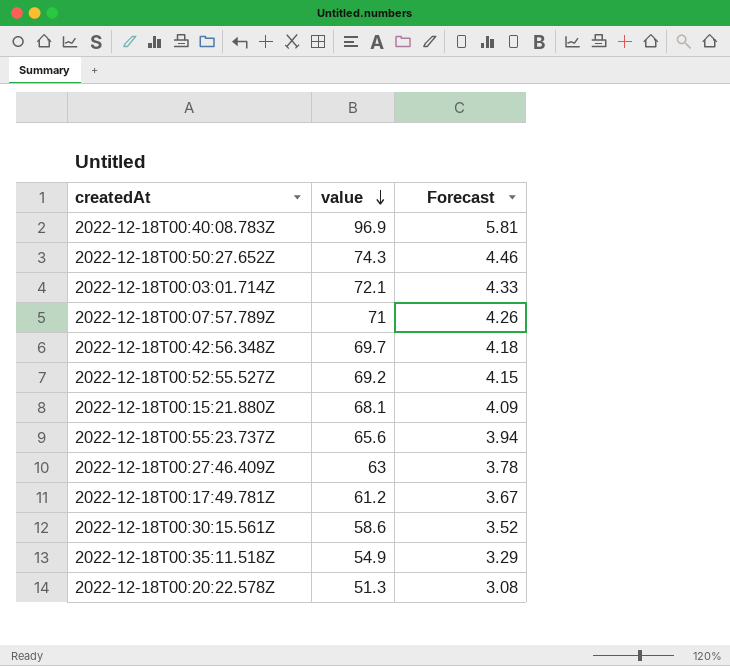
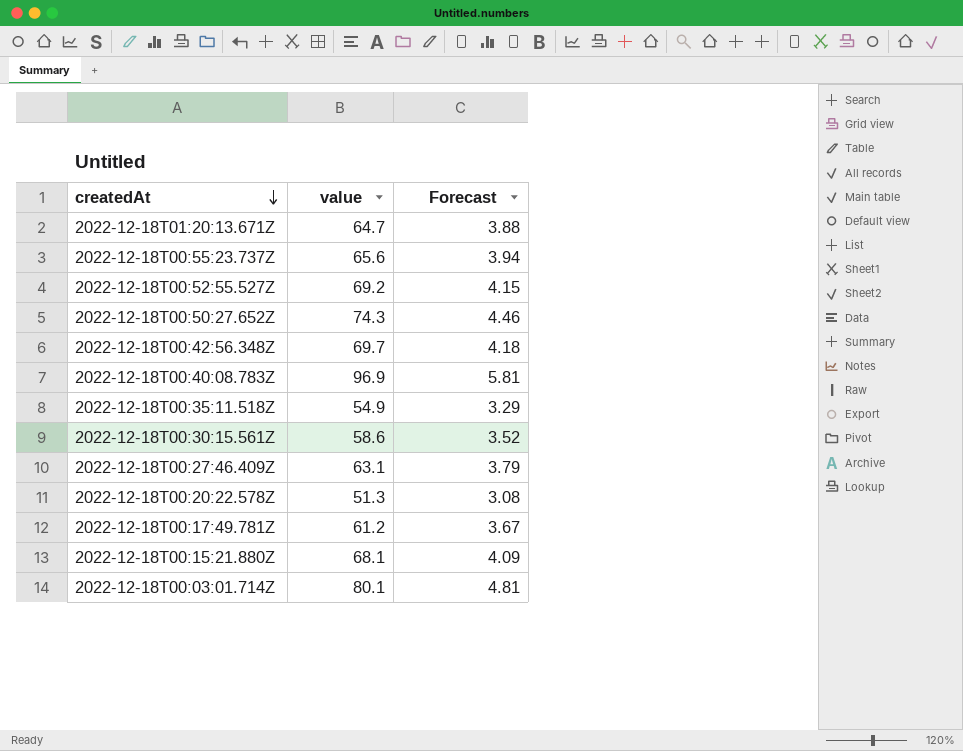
row order: value descending -> createdAt descending
row 2022-12-18T00:07:57.789Z: 71 | 4.26 -> none
row 2022-12-18T01:20:13.671Z: none -> 64.7 | 3.88
2022-12-18T00:27:46.409Z | value: 63 -> 63.1
2022-12-18T00:27:46.409Z | Forecast: 3.78 -> 3.79
2022-12-18T00:03:01.714Z | value: 72.1 -> 80.1
2022-12-18T00:03:01.714Z | Forecast: 4.33 -> 4.81

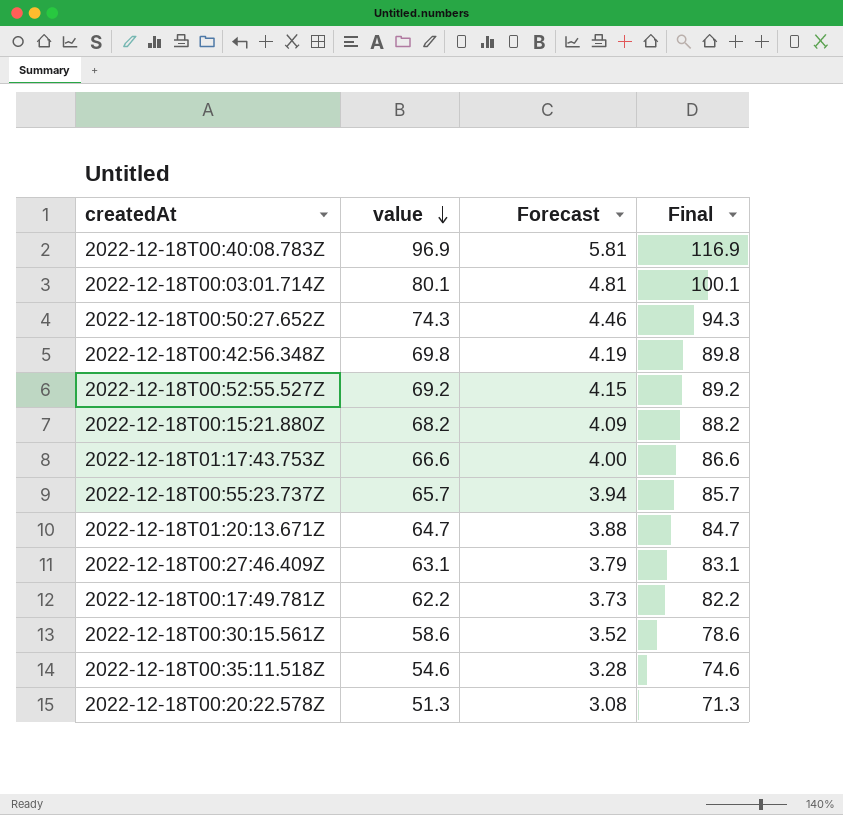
row order: createdAt descending -> value descending
column Final | formula: none -> [value] + 20
2022-12-18T00:42:56.348Z | value: 69.7 -> 69.8
2022-12-18T00:42:56.348Z | Forecast: 4.18 -> 4.19
2022-12-18T00:15:21.880Z | value: 68.1 -> 68.2
row 2022-12-18T01:17:43.753Z: none -> 66.6 | 4.00 | 86.6
2022-12-18T00:55:23.737Z | value: 65.6 -> 65.7
2022-12-18T00:17:49.781Z | value: 61.2 -> 62.2
2022-12-18T00:17:49.781Z | Forecast: 3.67 -> 3.73
2022-12-18T00:35:11.518Z | value: 54.9 -> 54.6
2022-12-18T00:35:11.518Z | Forecast: 3.29 -> 3.28

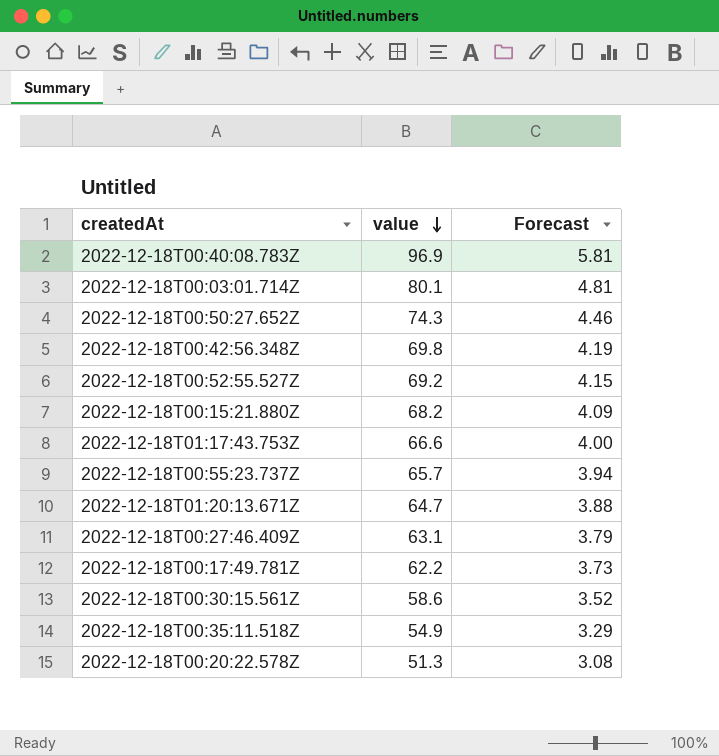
column Final | formula: [value] + 20 -> none
2022-12-18T00:35:11.518Z | value: 54.6 -> 54.9
2022-12-18T00:35:11.518Z | Forecast: 3.28 -> 3.29

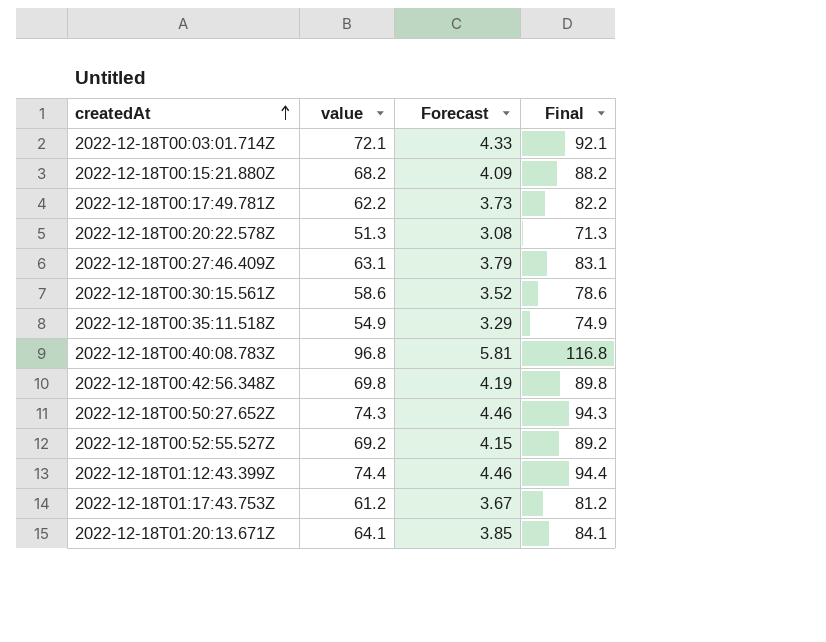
row order: value descending -> createdAt ascending
column Final | formula: none -> [value] + 20
row 2022-12-18T00:55:23.737Z: 65.7 | 3.94 -> none
2022-12-18T00:03:01.714Z | value: 80.1 -> 72.1
2022-12-18T00:03:01.714Z | Forecast: 4.81 -> 4.33
2022-12-18T00:40:08.783Z | value: 96.9 -> 96.8
row 2022-12-18T01:12:43.399Z: none -> 74.4 | 4.46 | 94.4
2022-12-18T01:17:43.753Z | value: 66.6 -> 61.2
2022-12-18T01:17:43.753Z | Forecast: 4.00 -> 3.67
2022-12-18T01:20:13.671Z | value: 64.7 -> 64.1
2022-12-18T01:20:13.671Z | Forecast: 3.88 -> 3.85

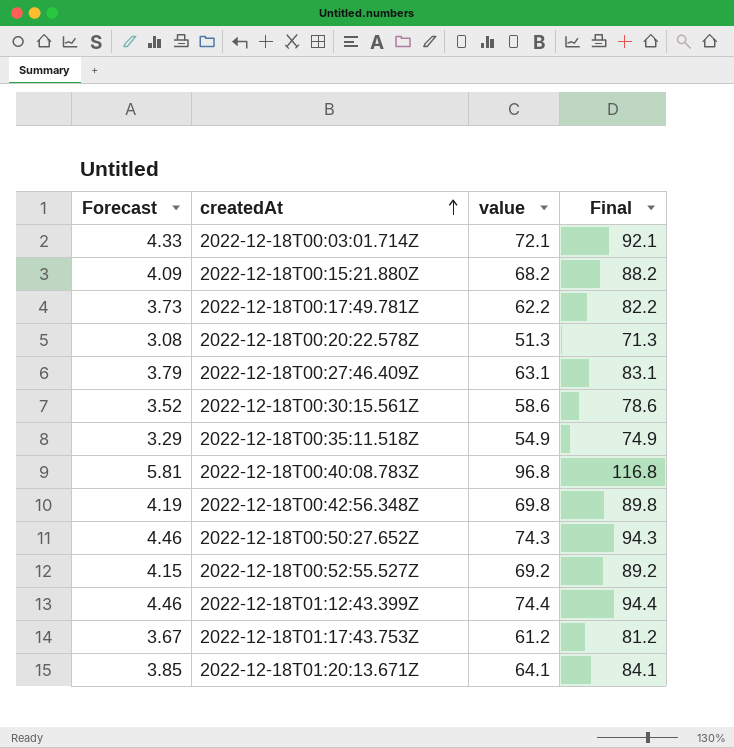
column Forecast | position: 3 -> 1

